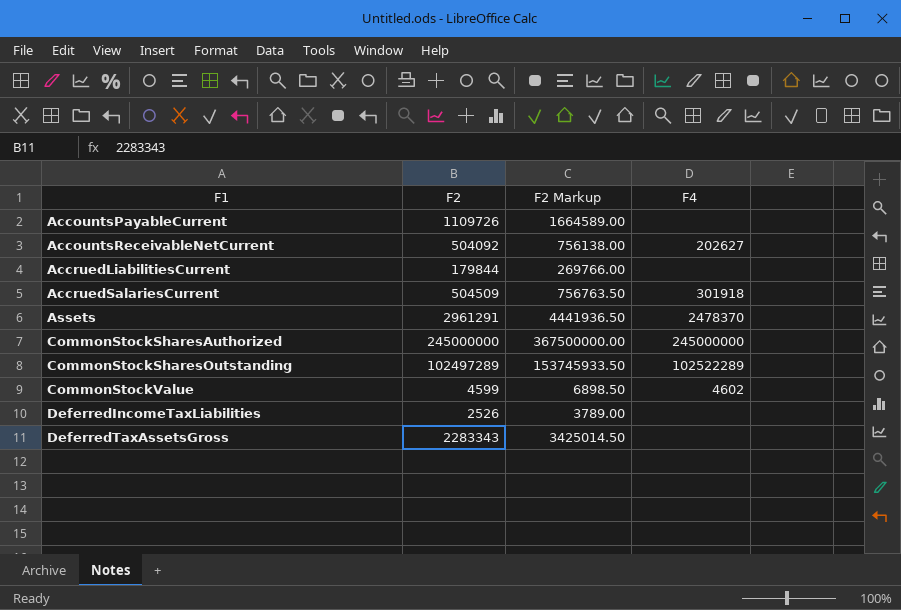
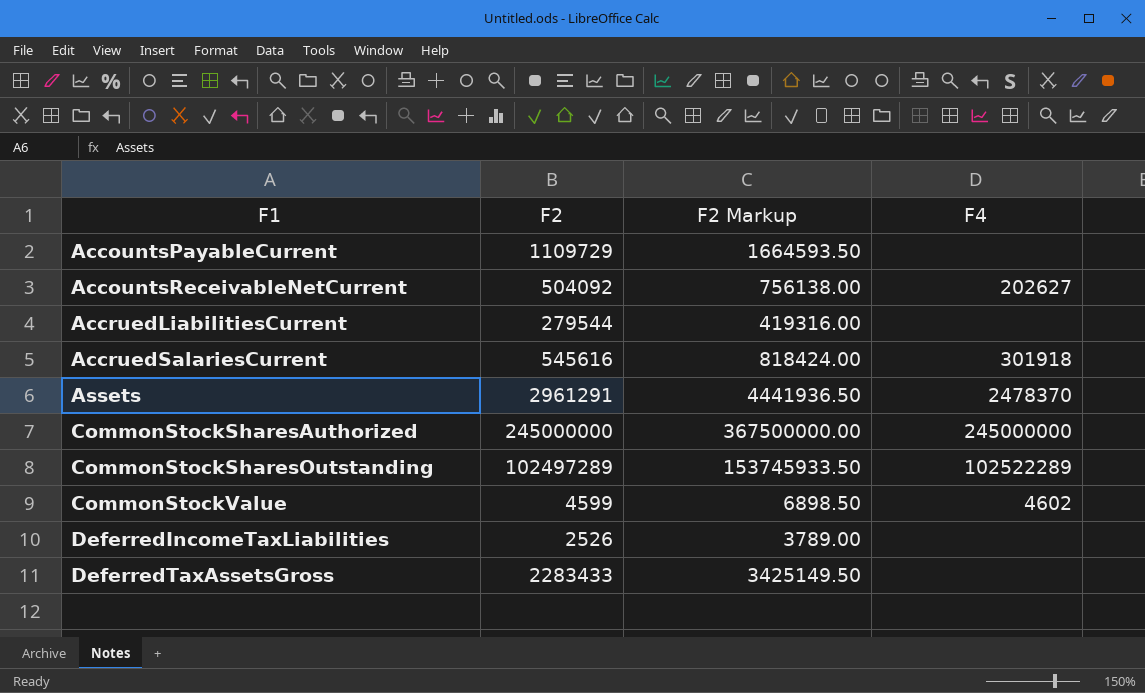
AccountsPayableCurrent | F2: 1109726 -> 1109729
AccountsPayableCurrent | F2 Markup: 1664589.00 -> 1664593.50
AccruedLiabilitiesCurrent | F2: 179844 -> 279544
AccruedLiabilitiesCurrent | F2 Markup: 269766.00 -> 419316.00
AccruedSalariesCurrent | F2: 504509 -> 545616
AccruedSalariesCurrent | F2 Markup: 756763.50 -> 818424.00
DeferredTaxAssetsGross | F2: 2283343 -> 2283433
DeferredTaxAssetsGross | F2 Markup: 3425014.50 -> 3425149.50

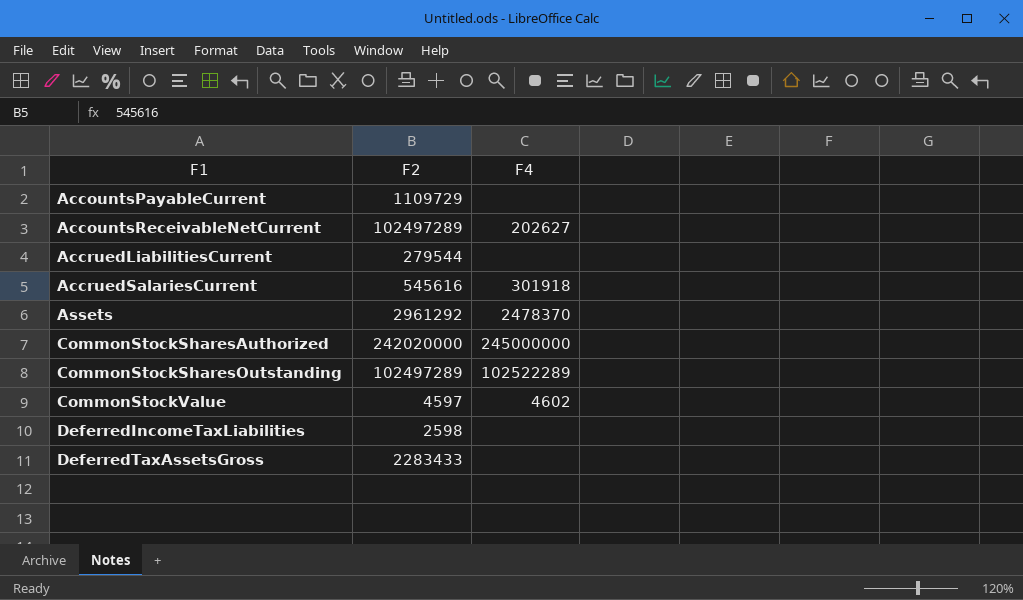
column F2 Markup | formula: [F2] * 1.5 -> none
AccountsReceivableNetCurrent | F2: 504092 -> 102497289
Assets | F2: 2961291 -> 2961292
CommonStockSharesAuthorized | F2: 245000000 -> 242020000
CommonStockValue | F2: 4599 -> 4597
DeferredIncomeTaxLiabilities | F2: 2526 -> 2598

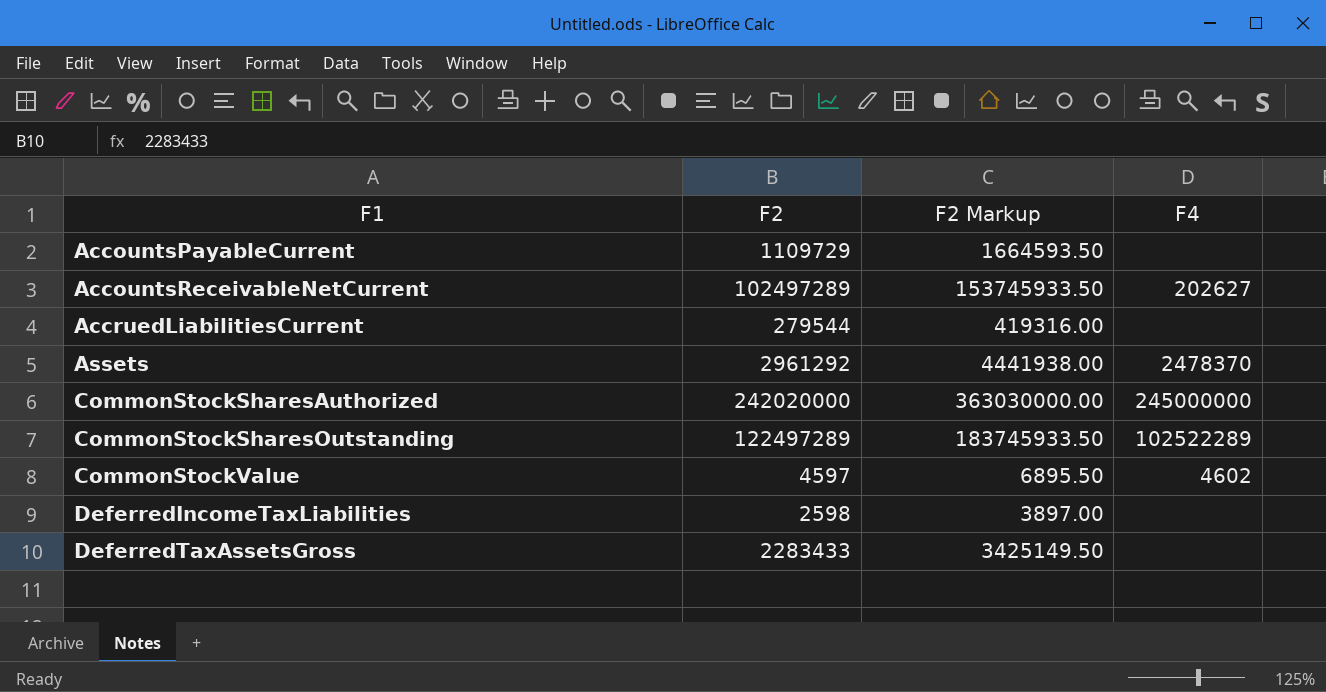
column F2 Markup | formula: none -> [F2] * 1.5
row AccruedSalariesCurrent: 545616 | 301918 -> none
CommonStockSharesOutstanding | F2: 102497289 -> 122497289

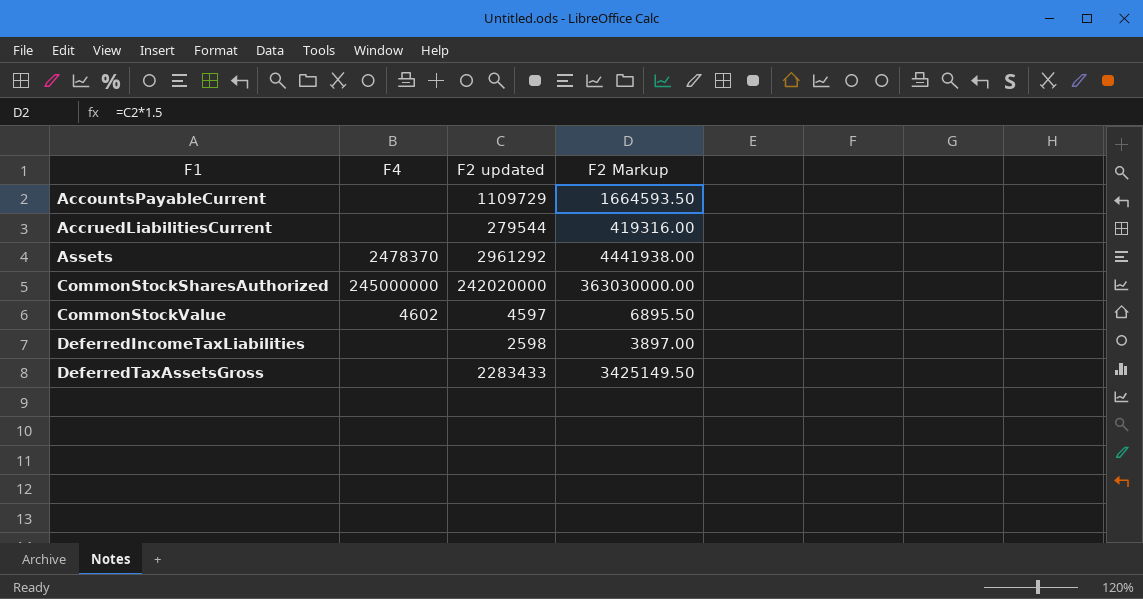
column F4 | position: 4 -> 2
column name: F2 -> F2 updated
row AccountsReceivableNetCurrent: 102497289 | 153745933.50 | 202627 -> none
row CommonStockSharesOutstanding: 122497289 | 183745933.50 | 102522289 -> none

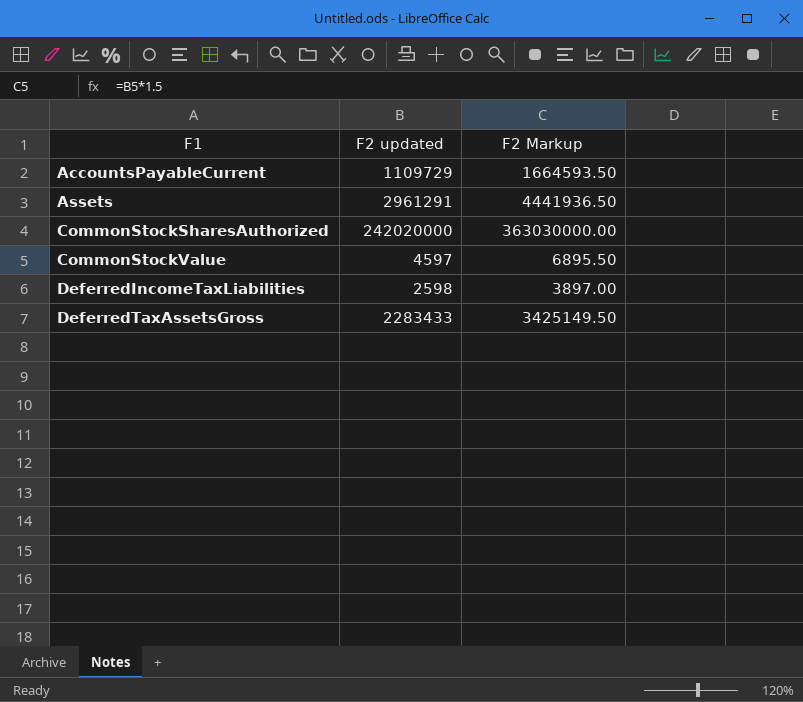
column F4 | position: 2 -> none
row AccruedLiabilitiesCurrent: none | 279544 | 419316.00 -> none
Assets | F2 updated: 2961292 -> 2961291
Assets | F2 Markup: 4441938.00 -> 4441936.50

